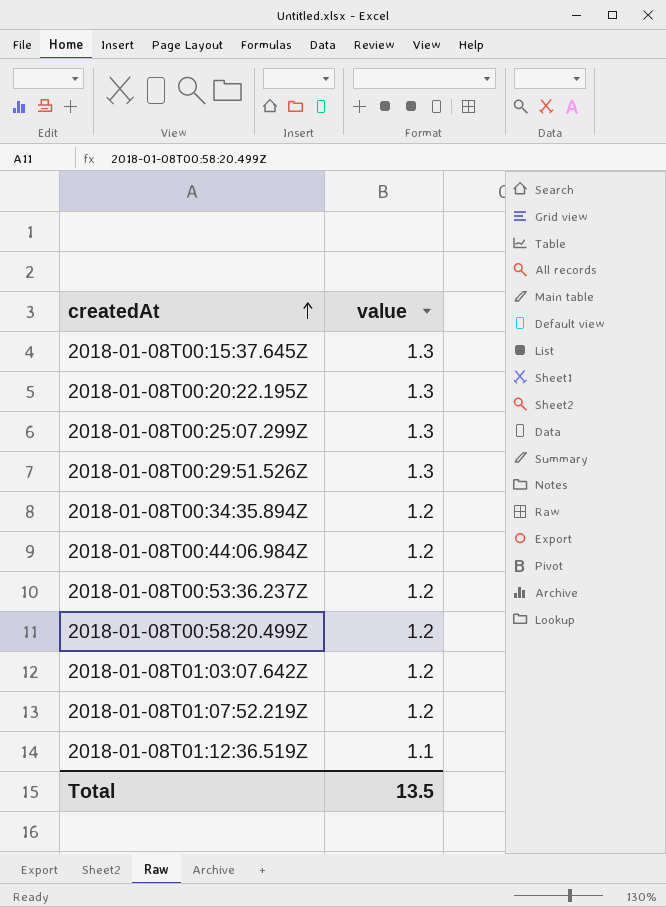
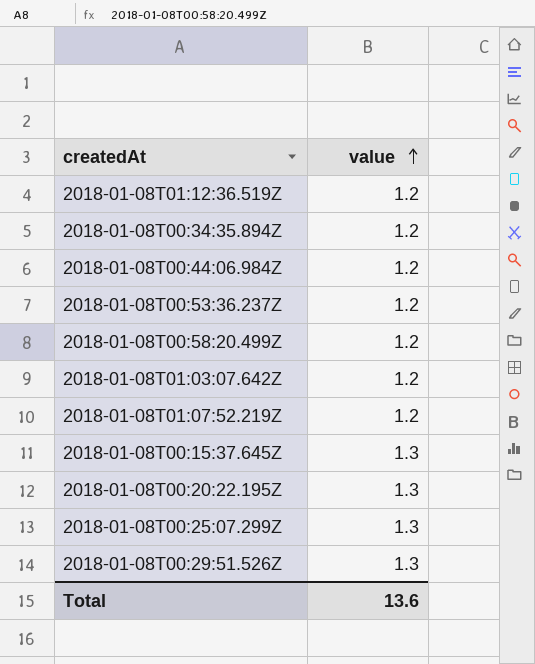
row order: createdAt ascending -> value ascending
2018-01-08T01:12:36.519Z | value: 1.1 -> 1.2
Total | value: 13.5 -> 13.6

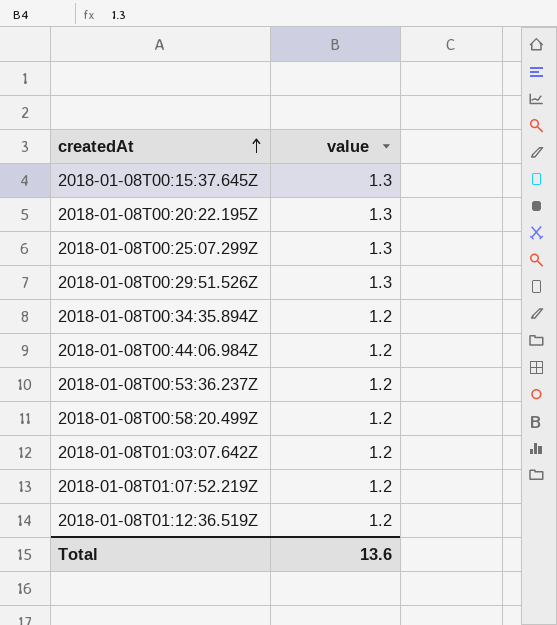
row order: value ascending -> createdAt ascending

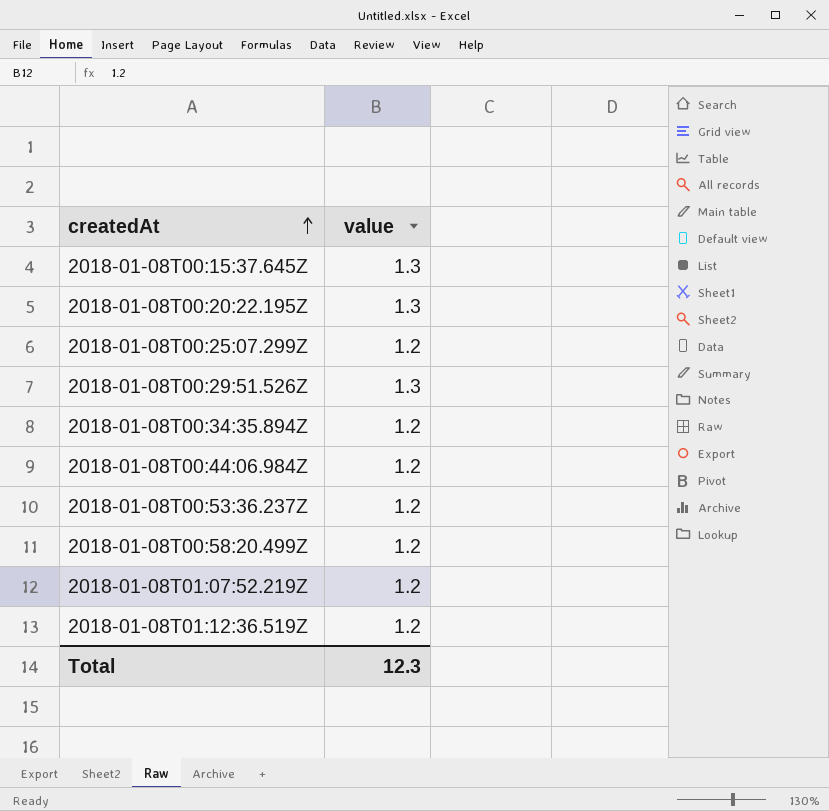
row 2018-01-08T01:03:07.642Z: 1.2 -> none
2018-01-08T00:25:07.299Z | value: 1.3 -> 1.2
Total | value: 13.6 -> 12.3

